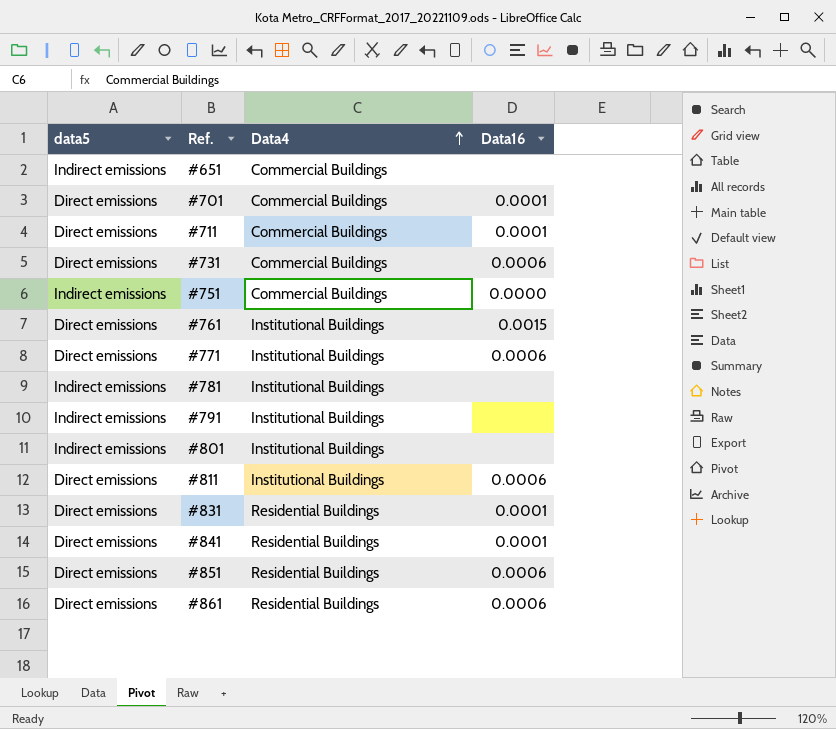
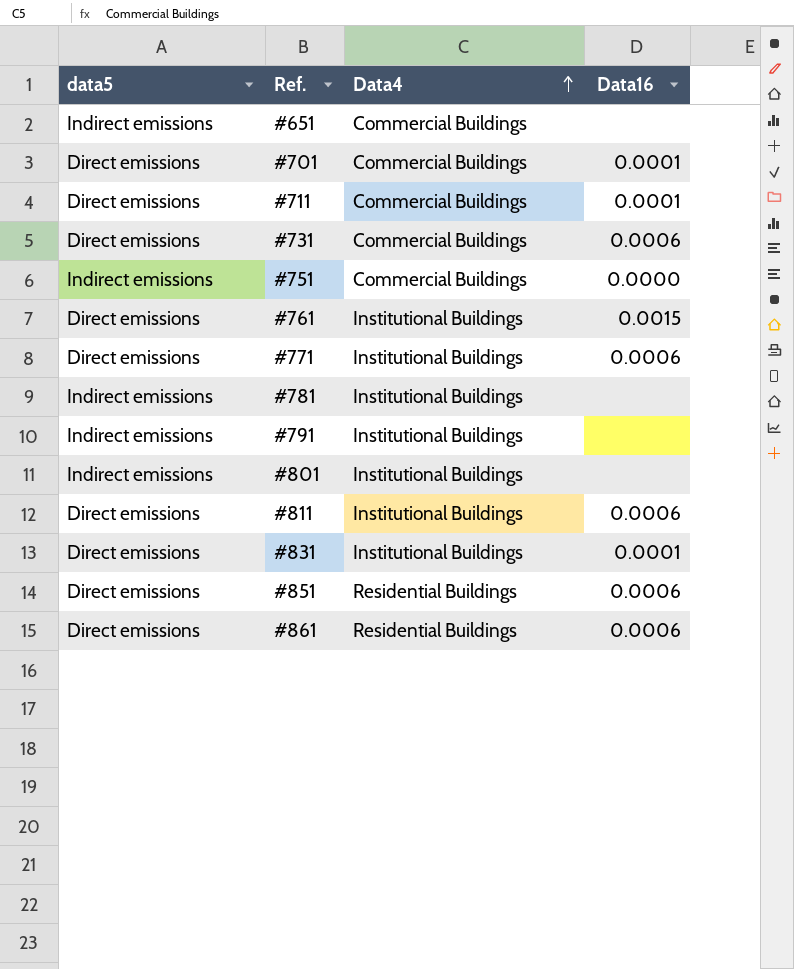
row #841: Direct emissions | Residential Buildings | 0.0001 -> none
#831 | Data4: Residential Buildings -> Institutional Buildings

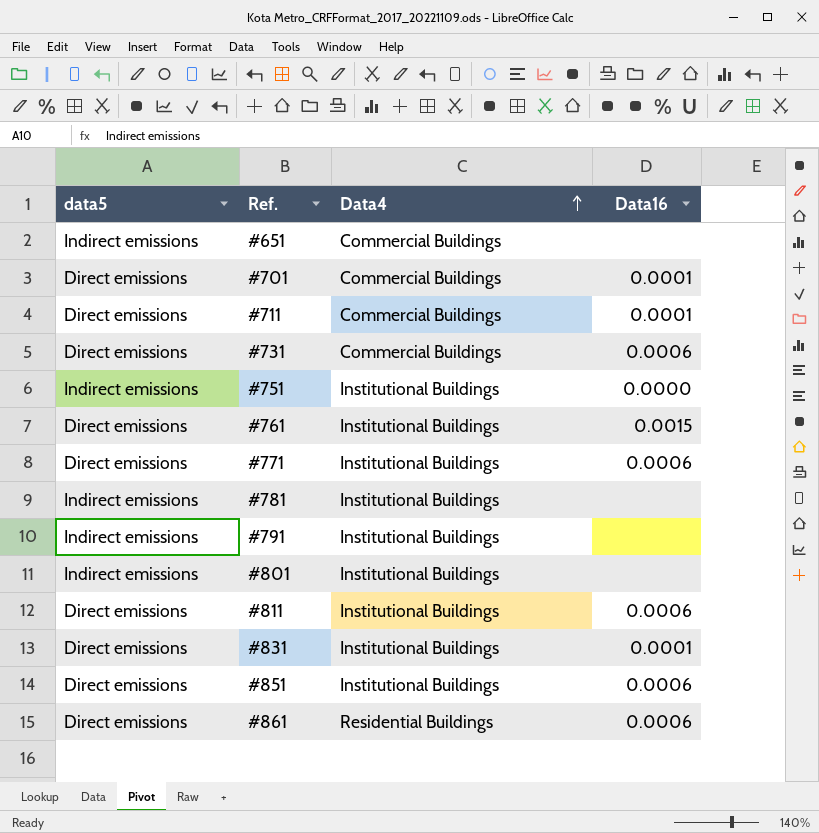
#751 | Data4: Commercial Buildings -> Institutional Buildings
#851 | Data4: Residential Buildings -> Institutional Buildings

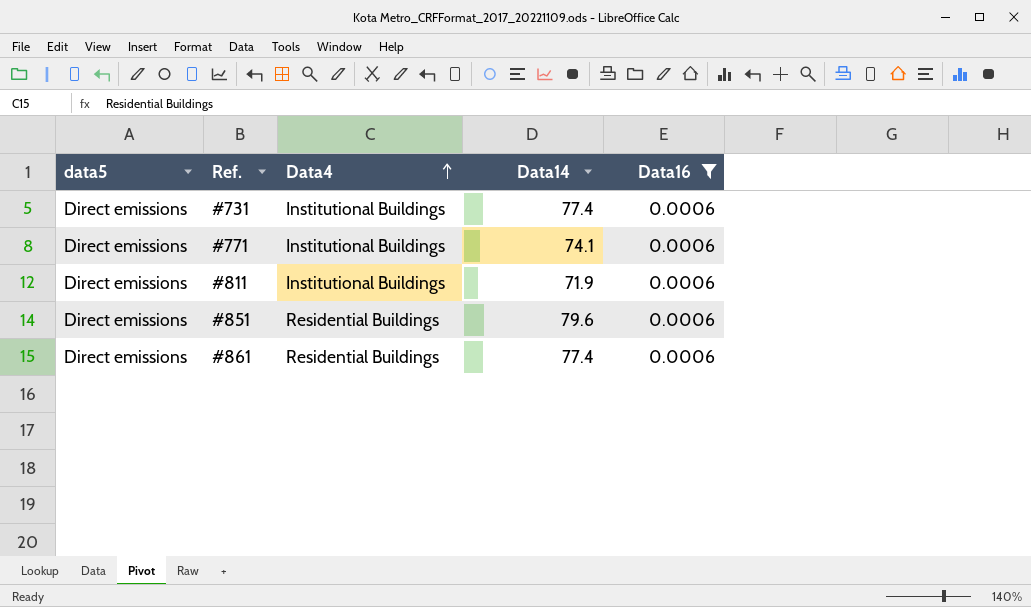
filter: none -> Data16 = 0.0006
column Data14 | position: none -> 4
#731 | Data4: Commercial Buildings -> Institutional Buildings
#851 | Data4: Institutional Buildings -> Residential Buildings

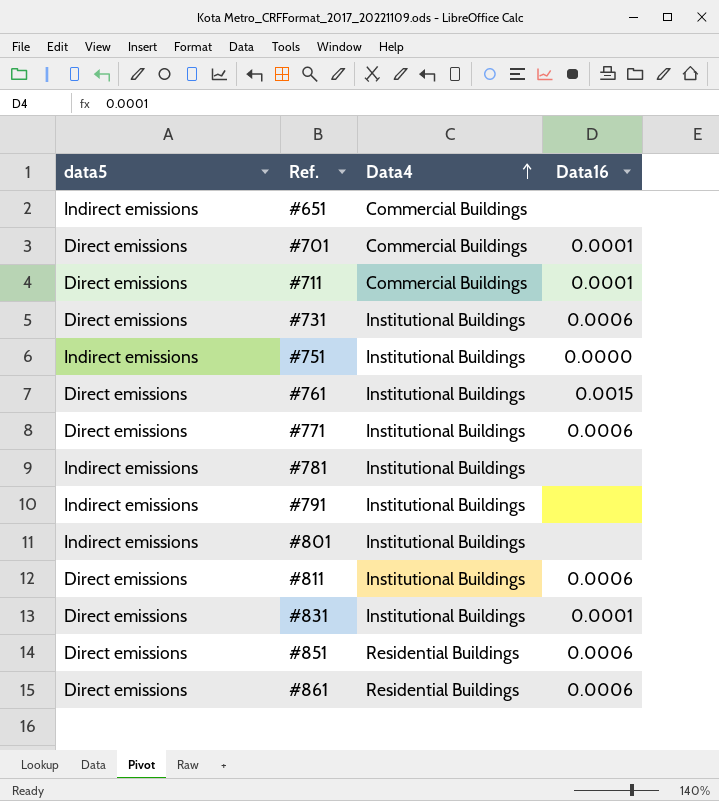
filter: Data16 = 0.0006 -> none
column Data14 | position: 4 -> none

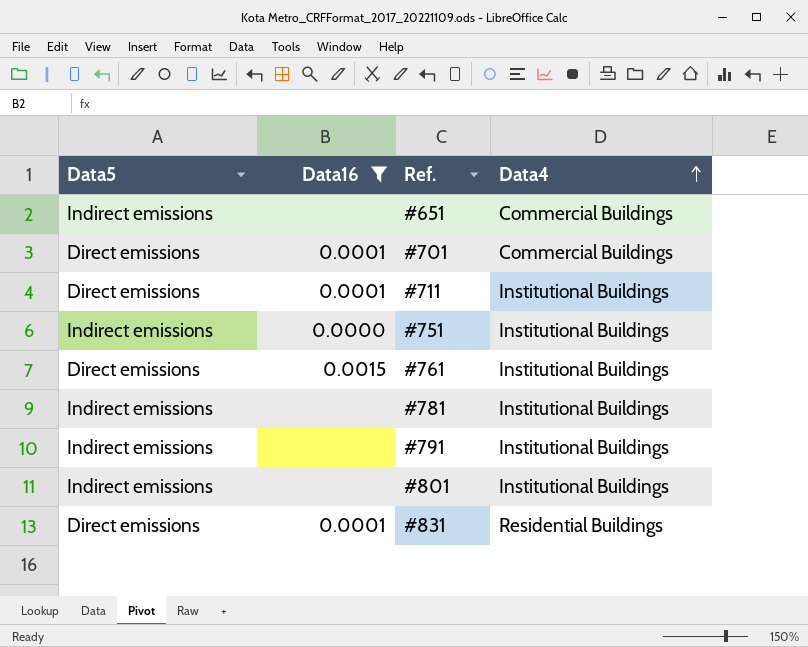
filter: none -> Data16 != 0.0006
column name: data5 -> Data5
column Data16 | position: 4 -> 2
#711 | Data4: Commercial Buildings -> Institutional Buildings
#831 | Data4: Institutional Buildings -> Residential Buildings

